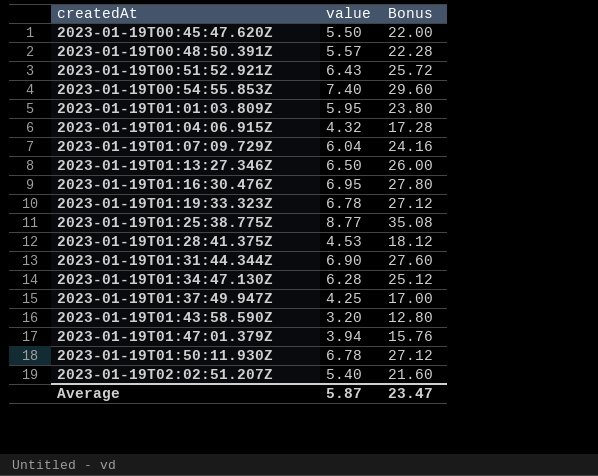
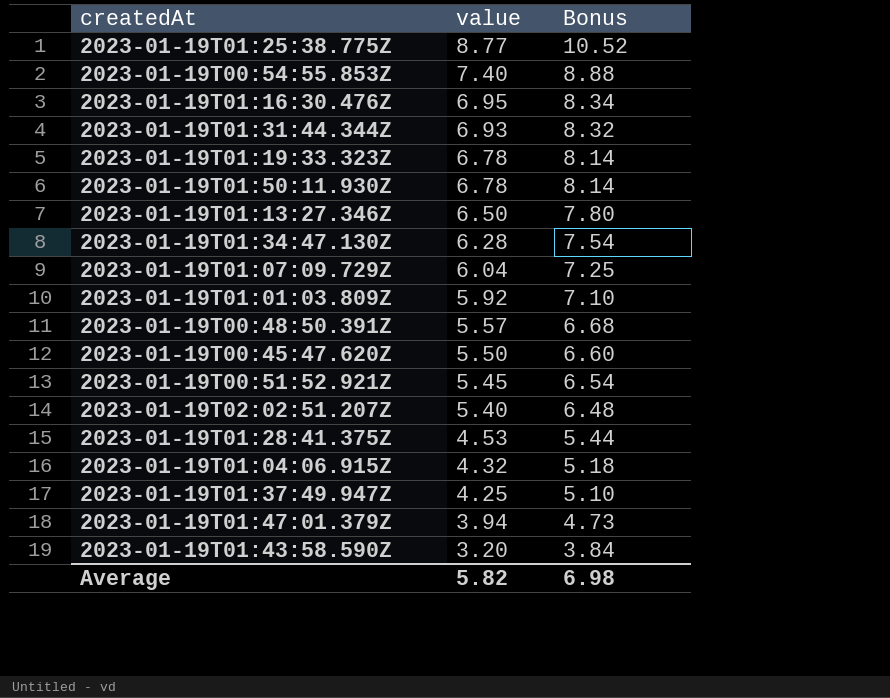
row order: createdAt ascending -> value descending
column Bonus | formula: [value] * 4 -> [value] * 1.2
2023-01-19T01:31:44.344Z | value: 6.90 -> 6.93
2023-01-19T01:01:03.809Z | value: 5.95 -> 5.92
2023-01-19T00:51:52.921Z | value: 6.43 -> 5.45
Average | value: 5.87 -> 5.82
Average | Bonus: 23.47 -> 6.98

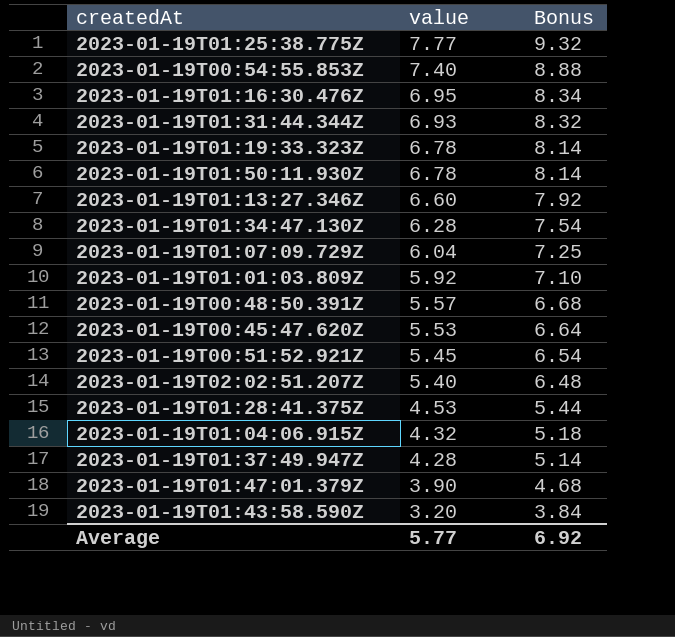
2023-01-19T01:25:38.775Z | value: 8.77 -> 7.77
2023-01-19T01:25:38.775Z | Bonus: 10.52 -> 9.32
2023-01-19T01:13:27.346Z | value: 6.50 -> 6.60
2023-01-19T01:13:27.346Z | Bonus: 7.80 -> 7.92
2023-01-19T00:45:47.620Z | value: 5.50 -> 5.53
2023-01-19T00:45:47.620Z | Bonus: 6.60 -> 6.64
2023-01-19T01:37:49.947Z | value: 4.25 -> 4.28
2023-01-19T01:37:49.947Z | Bonus: 5.10 -> 5.14
2023-01-19T01:47:01.379Z | value: 3.94 -> 3.90
2023-01-19T01:47:01.379Z | Bonus: 4.73 -> 4.68
Average | value: 5.82 -> 5.77
Average | Bonus: 6.98 -> 6.92

